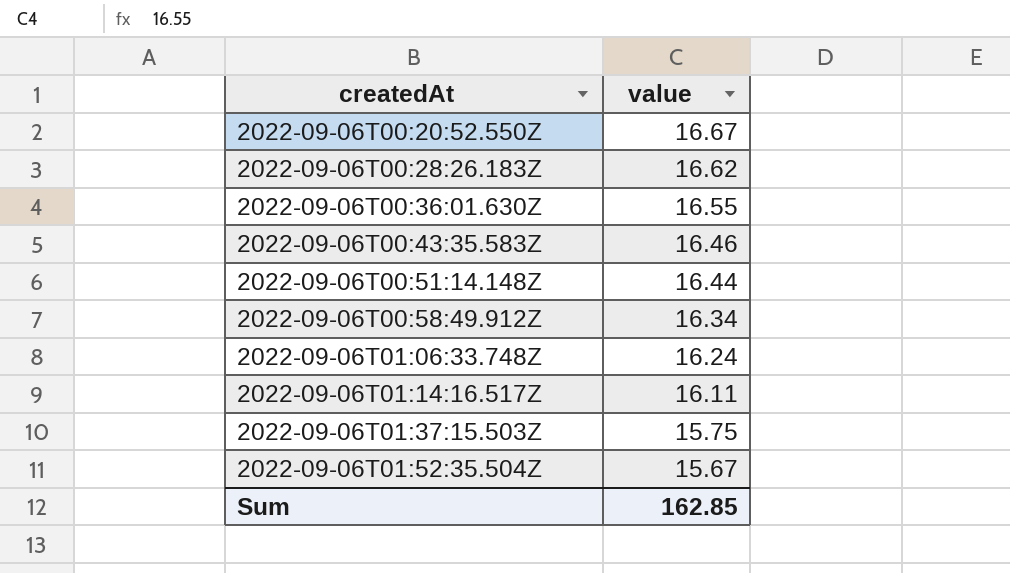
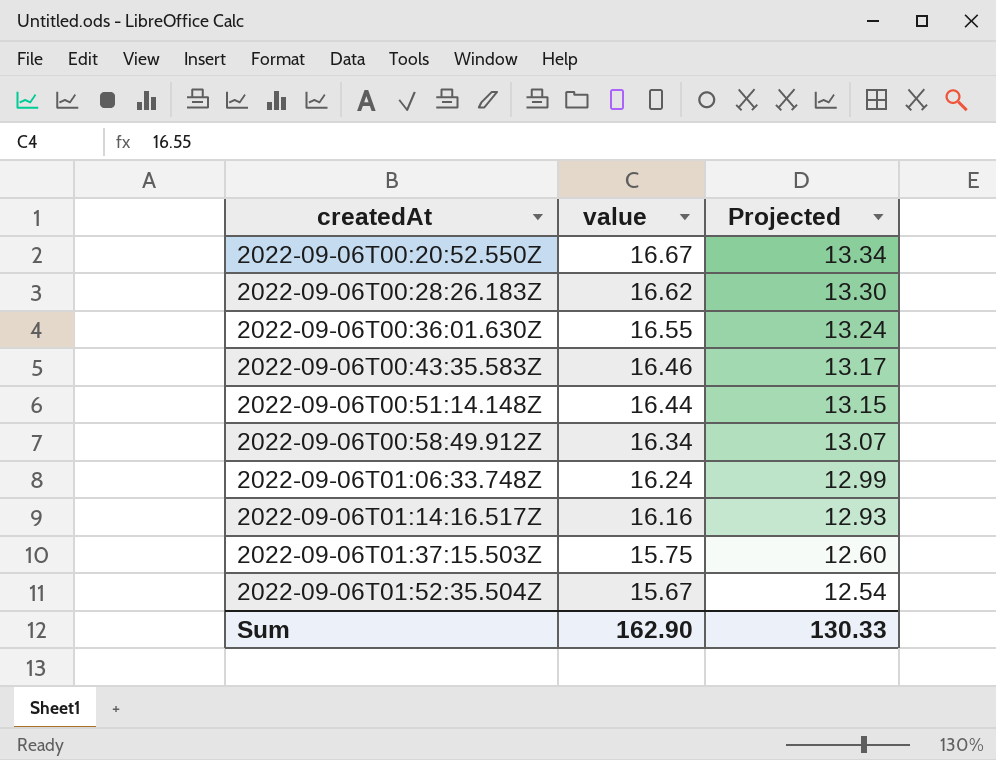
column Projected | formula: none -> [value] * 0.8
2022-09-06T01:14:16.517Z | value: 16.11 -> 16.16
Sum | value: 162.85 -> 162.90

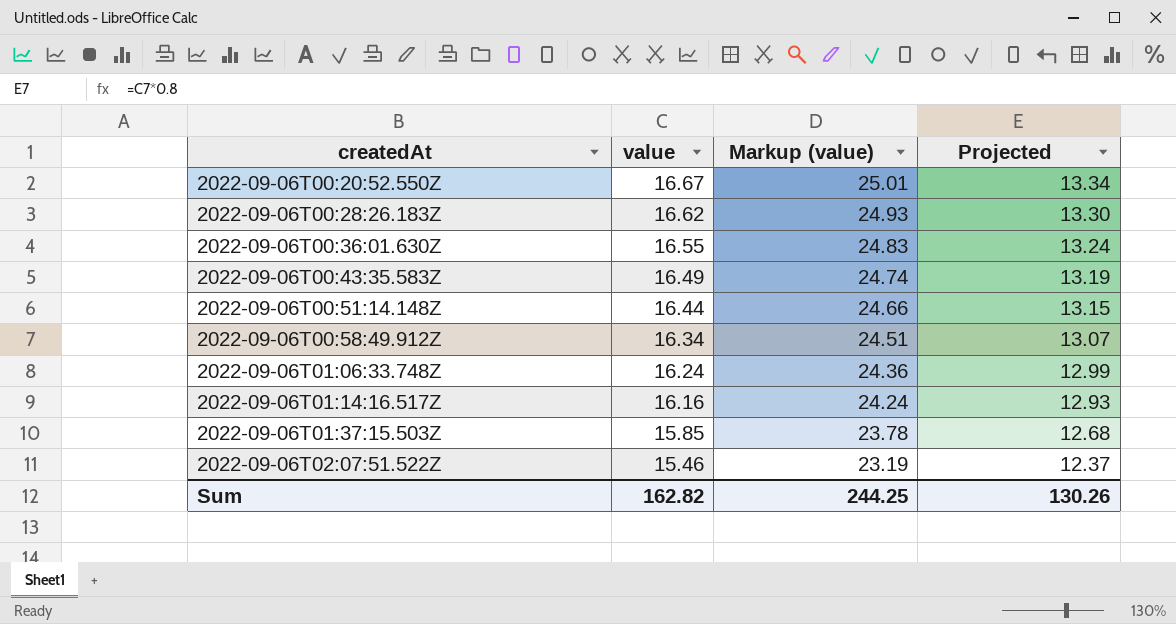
column Markup (value) | formula: none -> [value] * 1.5
row 2022-09-06T01:52:35.504Z: 15.67 | 12.54 -> none
2022-09-06T00:43:35.583Z | value: 16.46 -> 16.49
2022-09-06T00:43:35.583Z | Projected: 13.17 -> 13.19
2022-09-06T01:37:15.503Z | value: 15.75 -> 15.85
2022-09-06T01:37:15.503Z | Projected: 12.60 -> 12.68
row 2022-09-06T02:07:51.522Z: none -> 15.46 | 23.19 | 12.37
Sum | value: 162.90 -> 162.82
Sum | Projected: 130.33 -> 130.26

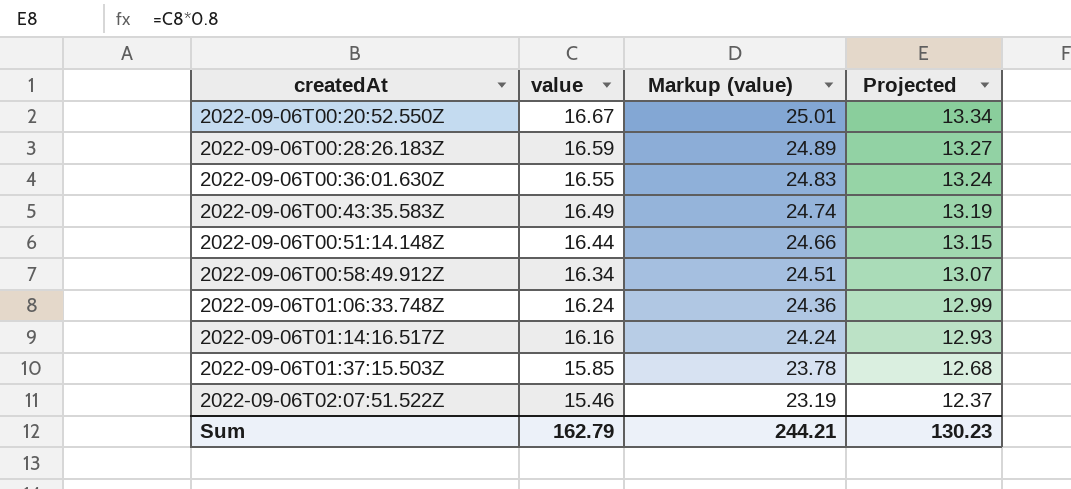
2022-09-06T00:28:26.183Z | value: 16.62 -> 16.59
2022-09-06T00:28:26.183Z | Markup (value): 24.93 -> 24.89
2022-09-06T00:28:26.183Z | Projected: 13.30 -> 13.27
Sum | value: 162.82 -> 162.79
Sum | Markup (value): 244.25 -> 244.21
Sum | Projected: 130.26 -> 130.23

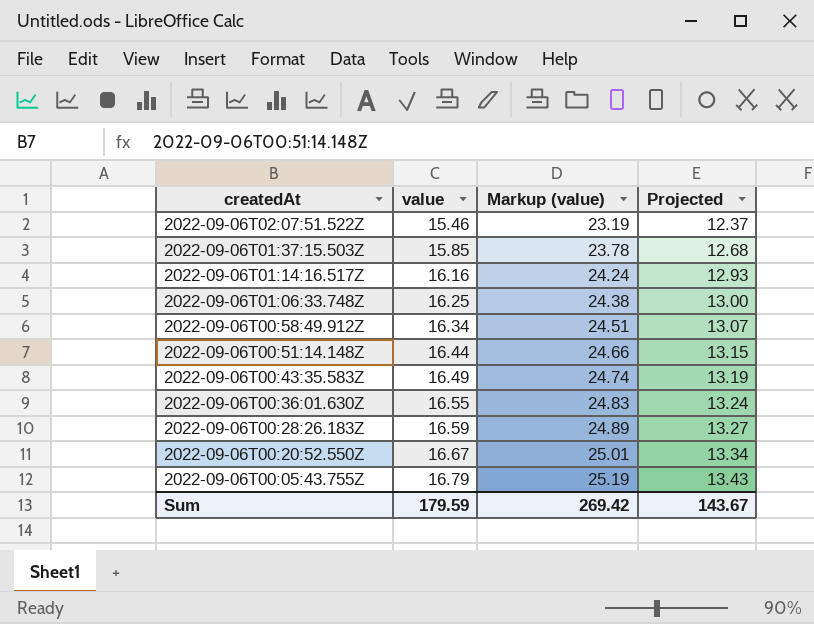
row order: createdAt ascending -> createdAt descending
2022-09-06T01:06:33.748Z | value: 16.24 -> 16.25
2022-09-06T01:06:33.748Z | Markup (value): 24.36 -> 24.38
2022-09-06T01:06:33.748Z | Projected: 12.99 -> 13.00
row 2022-09-06T00:05:43.755Z: none -> 16.79 | 25.19 | 13.43
Sum | value: 162.79 -> 179.59
Sum | Markup (value): 244.21 -> 269.42
Sum | Projected: 130.23 -> 143.67

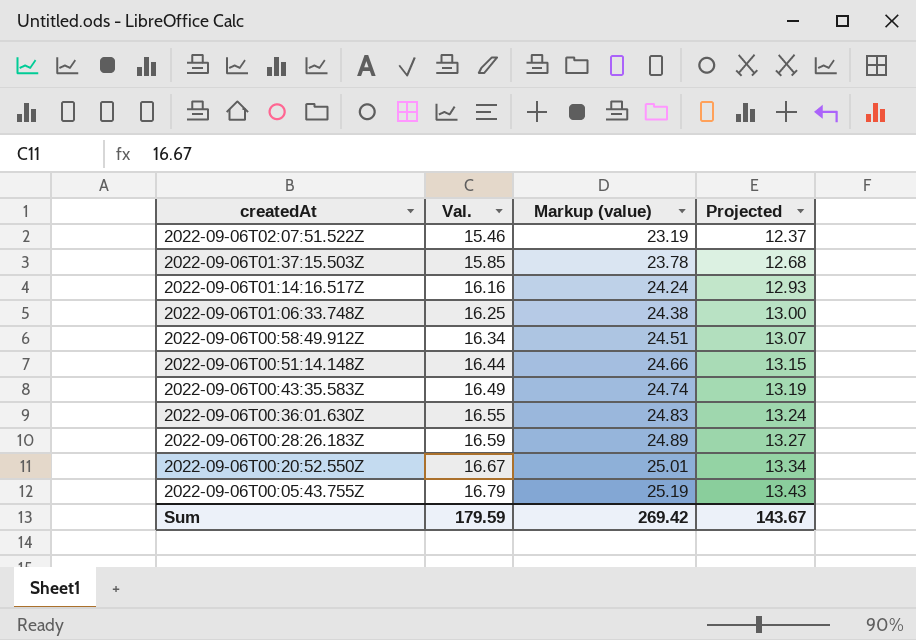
column name: value -> Val.

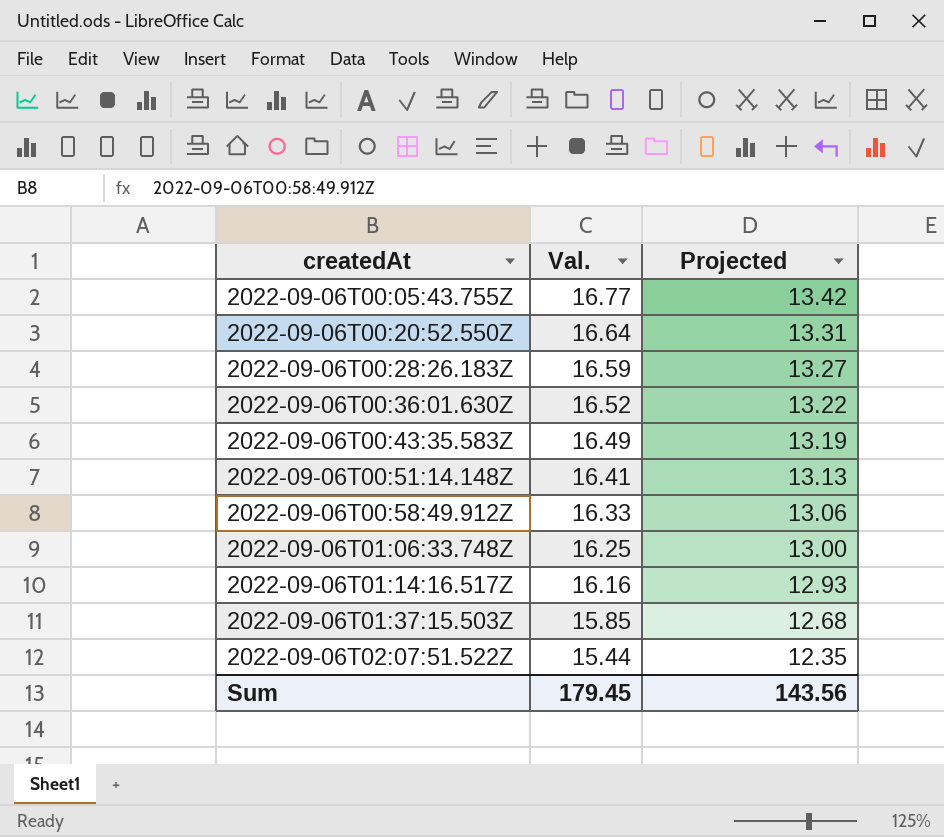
row order: createdAt descending -> createdAt ascending
column Markup (value) | formula: [Val.] * 1.5 -> none
2022-09-06T00:05:43.755Z | Val.: 16.79 -> 16.77
2022-09-06T00:05:43.755Z | Projected: 13.43 -> 13.42
2022-09-06T00:20:52.550Z | Val.: 16.67 -> 16.64
2022-09-06T00:20:52.550Z | Projected: 13.34 -> 13.31
2022-09-06T00:36:01.630Z | Val.: 16.55 -> 16.52
2022-09-06T00:36:01.630Z | Projected: 13.24 -> 13.22
2022-09-06T00:51:14.148Z | Val.: 16.44 -> 16.41
2022-09-06T00:51:14.148Z | Projected: 13.15 -> 13.13
2022-09-06T00:58:49.912Z | Val.: 16.34 -> 16.33
2022-09-06T00:58:49.912Z | Projected: 13.07 -> 13.06
2022-09-06T02:07:51.522Z | Val.: 15.46 -> 15.44
2022-09-06T02:07:51.522Z | Projected: 12.37 -> 12.35
Sum | Val.: 179.59 -> 179.45
Sum | Projected: 143.67 -> 143.56

